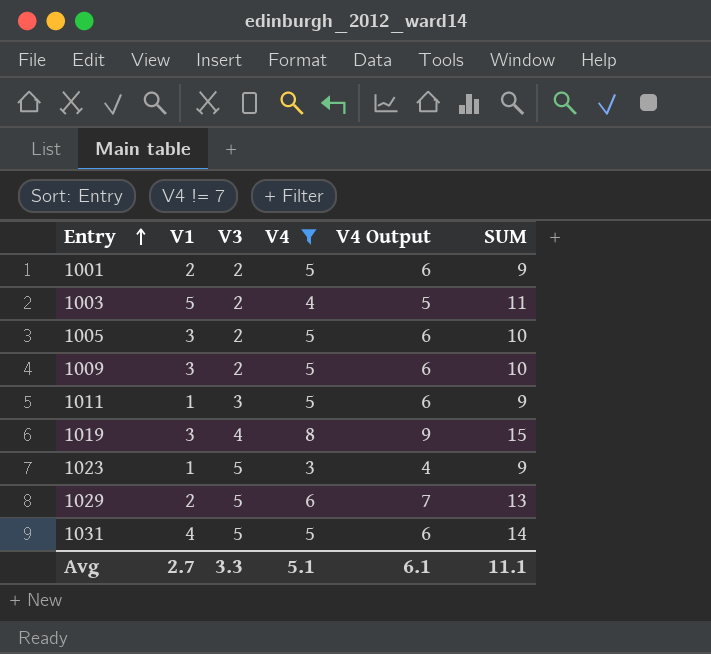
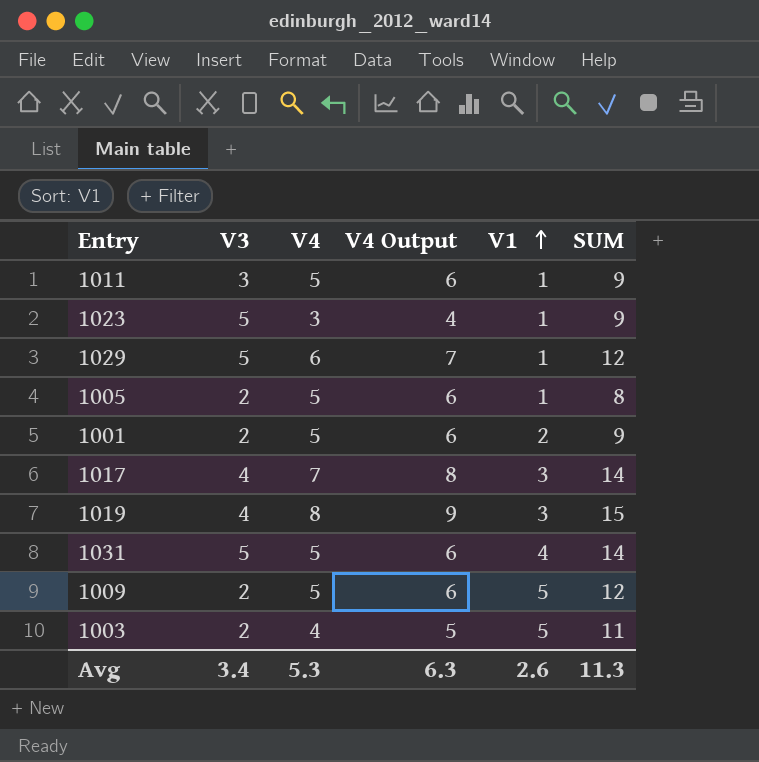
filter: V4 != 7 -> none
row order: Entry ascending -> V1 ascending
column V1 | position: 2 -> 5
1029 | V1: 2 -> 1
1029 | SUM: 13 -> 12
1005 | V1: 3 -> 1
1005 | SUM: 10 -> 8
1009 | V1: 3 -> 5
1009 | SUM: 10 -> 12
Avg | V3: 3.3 -> 3.4
Avg | V4: 5.1 -> 5.3
Avg | V4 Output: 6.1 -> 6.3
Avg | V1: 2.7 -> 2.6
Avg | SUM: 11.1 -> 11.3

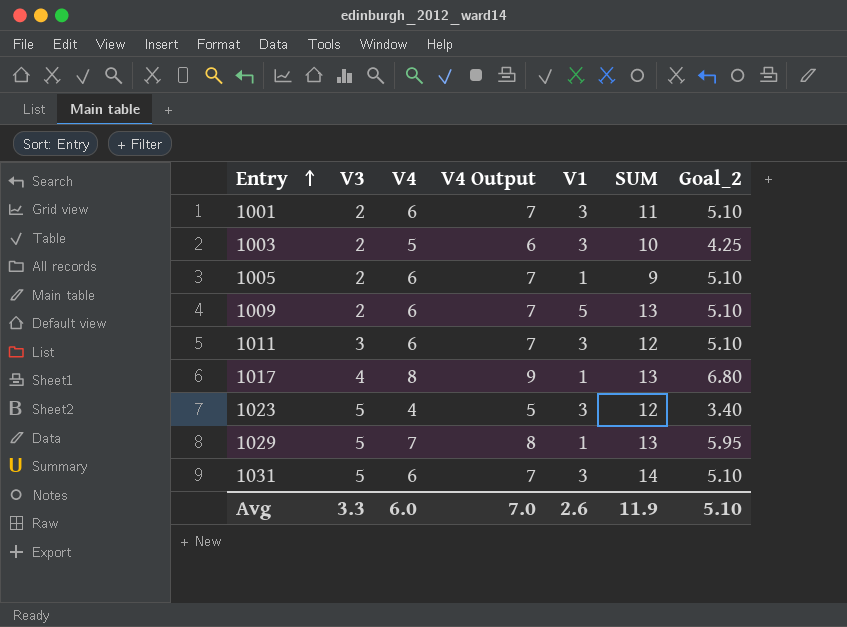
row order: V1 ascending -> Entry ascending
column Goal_2 | formula: none -> [V4] * 0.85
row 1019: 4 | 8 | 9 | 3 | 15 -> none
1001 | V4: 5 -> 6
1001 | V4 Output: 6 -> 7
1001 | V1: 2 -> 3
1001 | SUM: 9 -> 11
1003 | V4: 4 -> 5
1003 | V4 Output: 5 -> 6
1003 | V1: 5 -> 3
1003 | SUM: 11 -> 10
1005 | V4: 5 -> 6
1005 | V4 Output: 6 -> 7
1005 | SUM: 8 -> 9
1009 | V4: 5 -> 6
1009 | V4 Output: 6 -> 7
1009 | SUM: 12 -> 13
1011 | V4: 5 -> 6
1011 | V4 Output: 6 -> 7
1011 | V1: 1 -> 3
1011 | SUM: 9 -> 12
1017 | V4: 7 -> 8
1017 | V4 Output: 8 -> 9
1017 | V1: 3 -> 1
1017 | SUM: 14 -> 13
1023 | V4: 3 -> 4
1023 | V4 Output: 4 -> 5
1023 | V1: 1 -> 3
1023 | SUM: 9 -> 12
1029 | V4: 6 -> 7
1029 | V4 Output: 7 -> 8
1029 | SUM: 12 -> 13
1031 | V4: 5 -> 6
1031 | V4 Output: 6 -> 7
1031 | V1: 4 -> 3
Avg | V3: 3.4 -> 3.3
Avg | V4: 5.3 -> 6.0
Avg | V4 Output: 6.3 -> 7.0
Avg | SUM: 11.3 -> 11.9

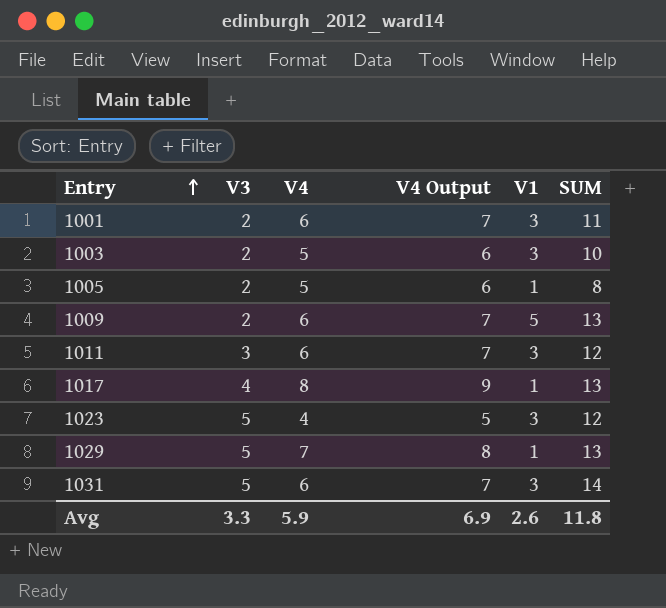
column Goal_2 | formula: [V4] * 0.85 -> none
1005 | V4: 6 -> 5
1005 | V4 Output: 7 -> 6
1005 | SUM: 9 -> 8
Avg | V4: 6.0 -> 5.9
Avg | V4 Output: 7.0 -> 6.9
Avg | SUM: 11.9 -> 11.8

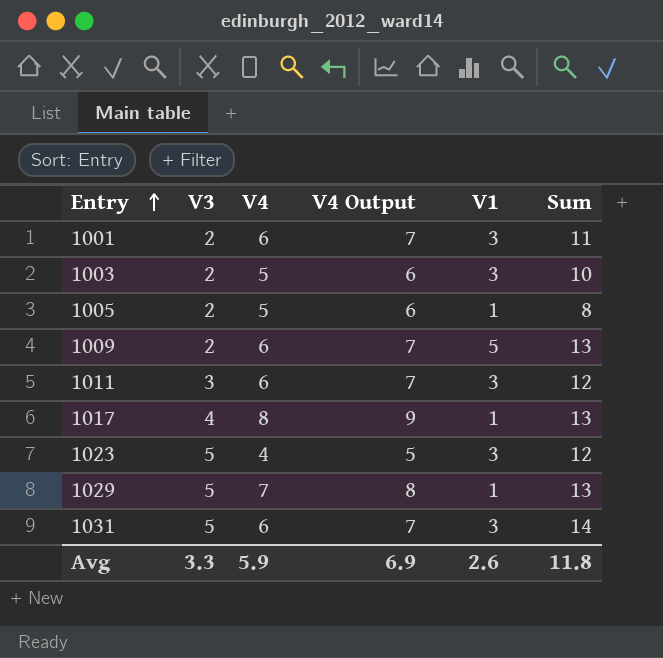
column name: SUM -> Sum

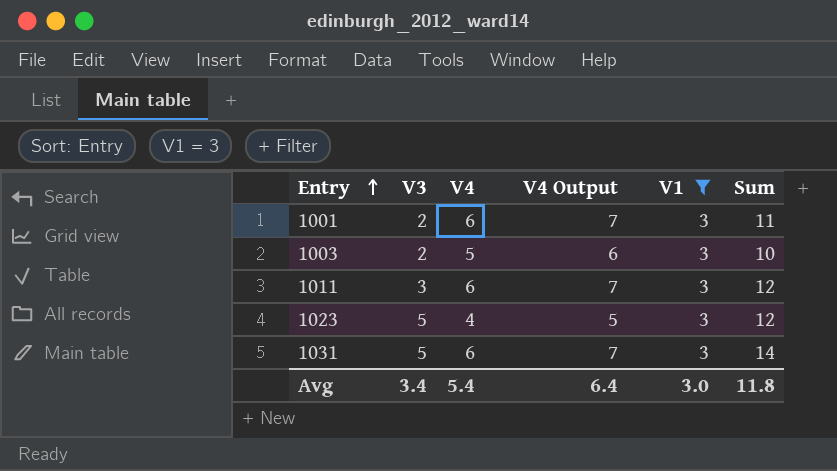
filter: none -> V1 = 3
Avg | V3: 3.3 -> 3.4
Avg | V4: 5.9 -> 5.4
Avg | V4 Output: 6.9 -> 6.4
Avg | V1: 2.6 -> 3.0

